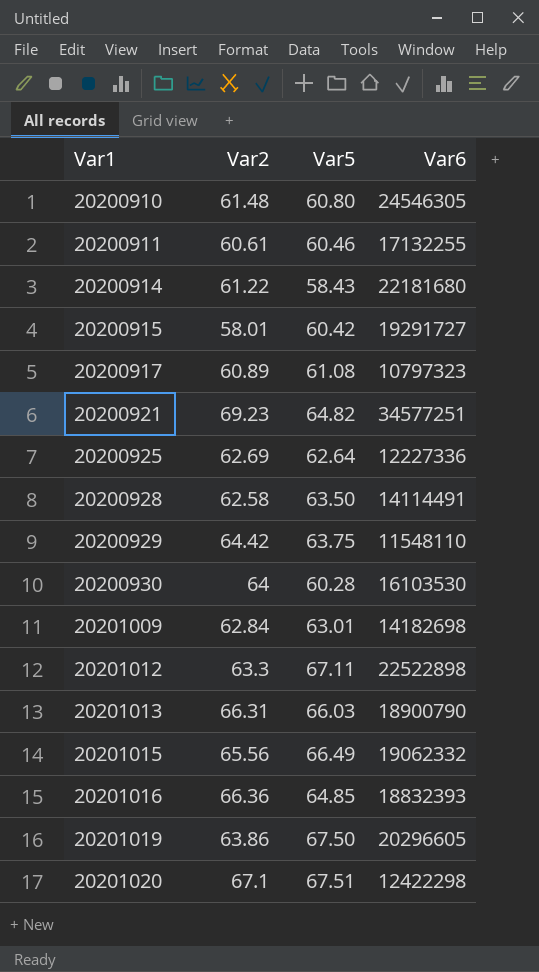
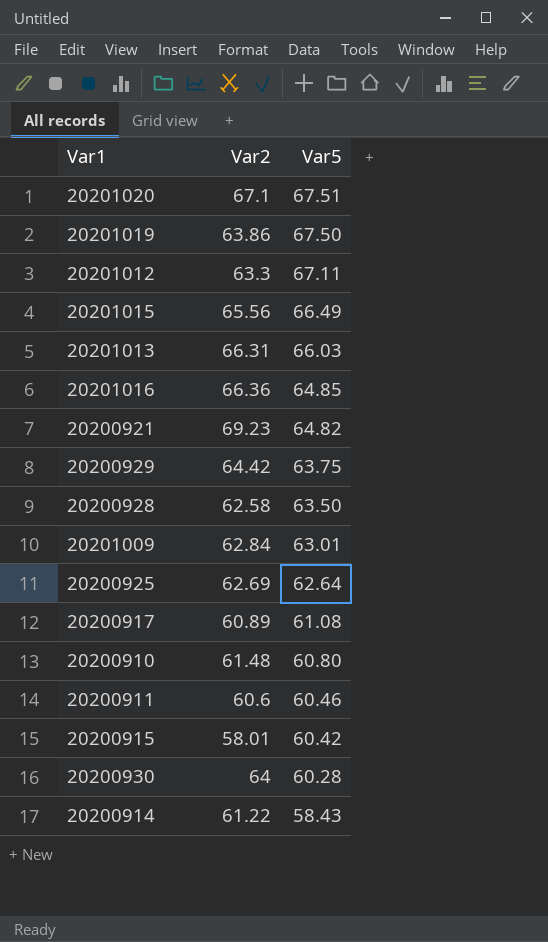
row order: Var1 ascending -> Var5 descending
column Var6 | position: 4 -> none
20200911 | Var2: 60.61 -> 60.6

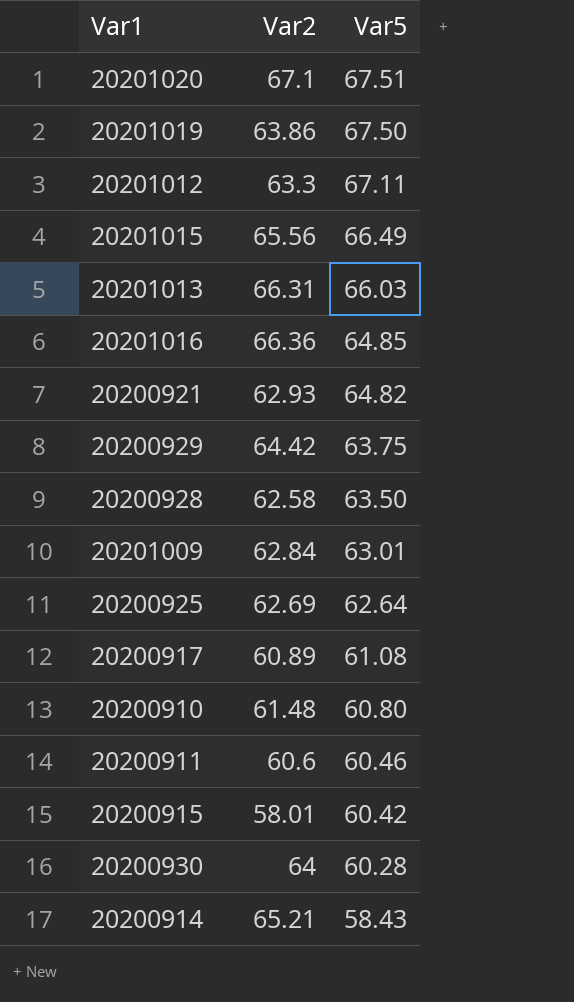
20200921 | Var2: 69.23 -> 62.93
20200914 | Var2: 61.22 -> 65.21

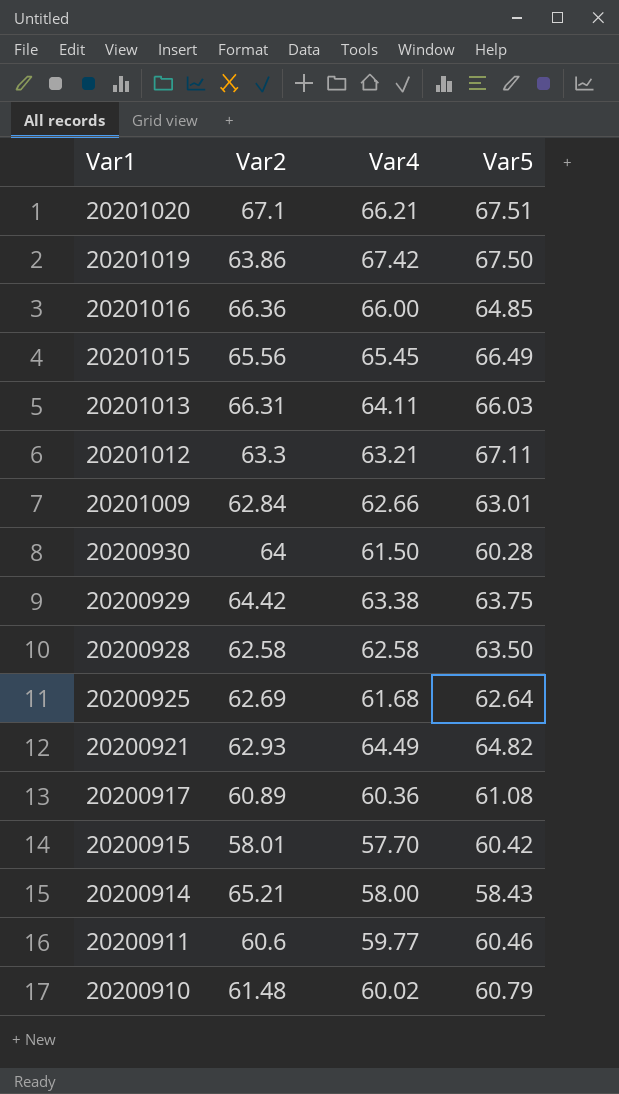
row order: Var5 descending -> Var1 descending
column Var4 | position: none -> 3
20200910 | Var5: 60.80 -> 60.79

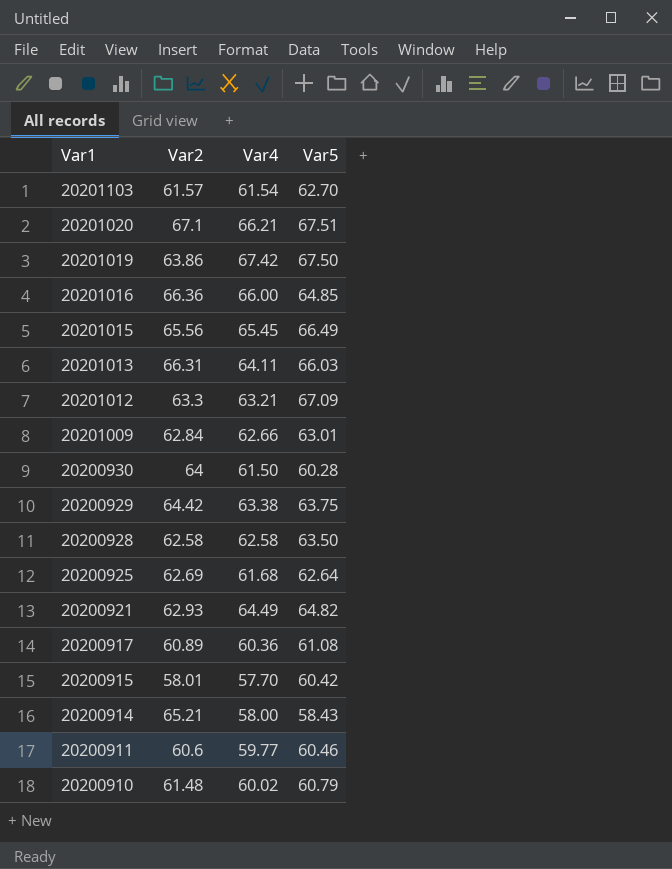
row 20201103: none -> 61.57 | 61.54 | 62.70
20201012 | Var5: 67.11 -> 67.09

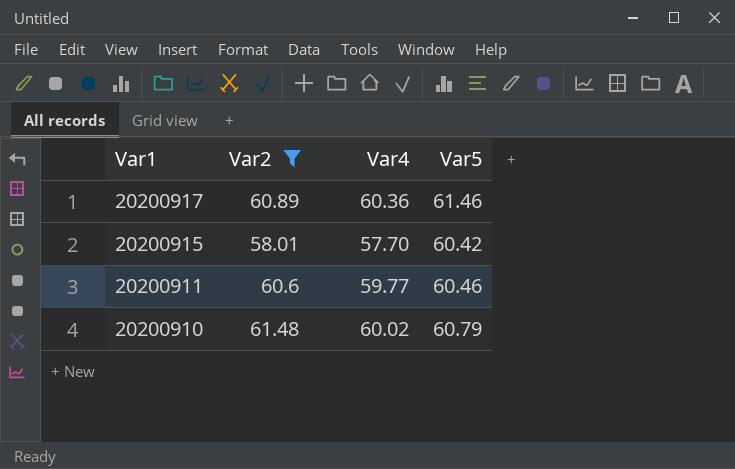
filter: none -> Var2 <= 61.48
20200917 | Var5: 61.08 -> 61.46

